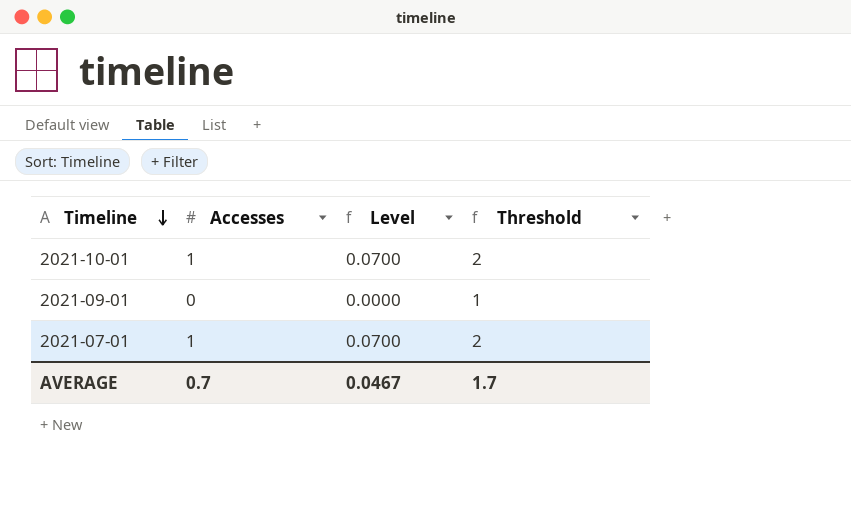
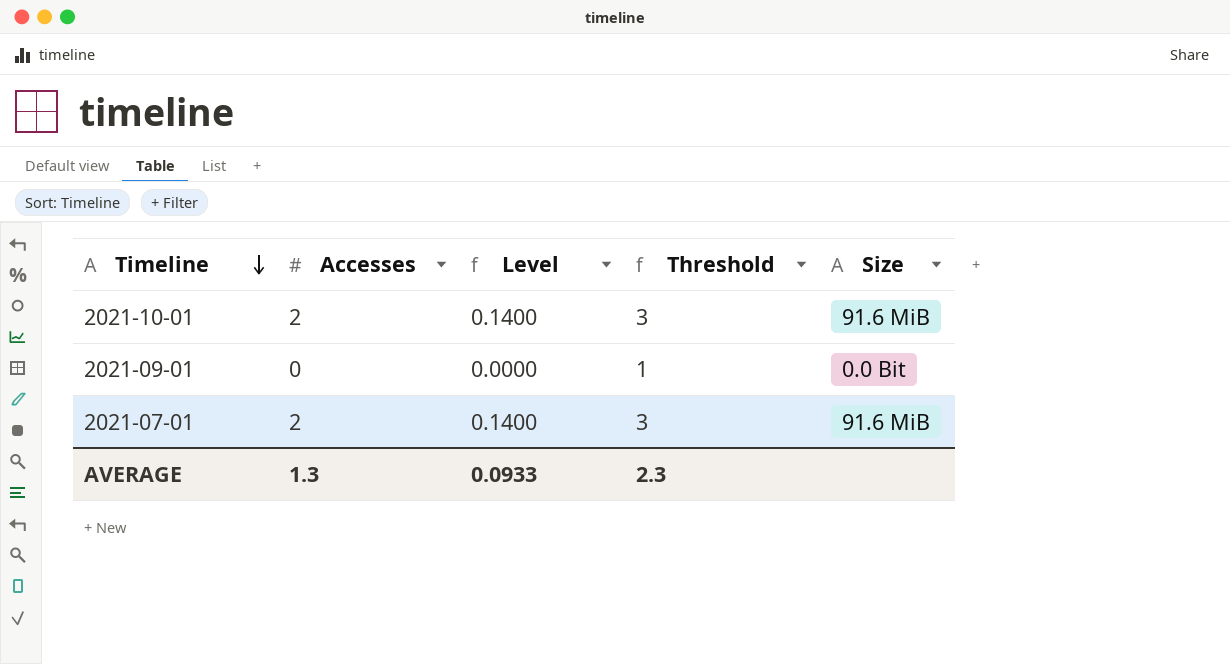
column Size | position: none -> 5
2021-10-01 | Accesses: 1 -> 2
2021-10-01 | Level: 0.0700 -> 0.1400
2021-10-01 | Threshold: 2 -> 3
2021-07-01 | Accesses: 1 -> 2
2021-07-01 | Level: 0.0700 -> 0.1400
2021-07-01 | Threshold: 2 -> 3
AVERAGE | Accesses: 0.7 -> 1.3
AVERAGE | Level: 0.0467 -> 0.0933
AVERAGE | Threshold: 1.7 -> 2.3

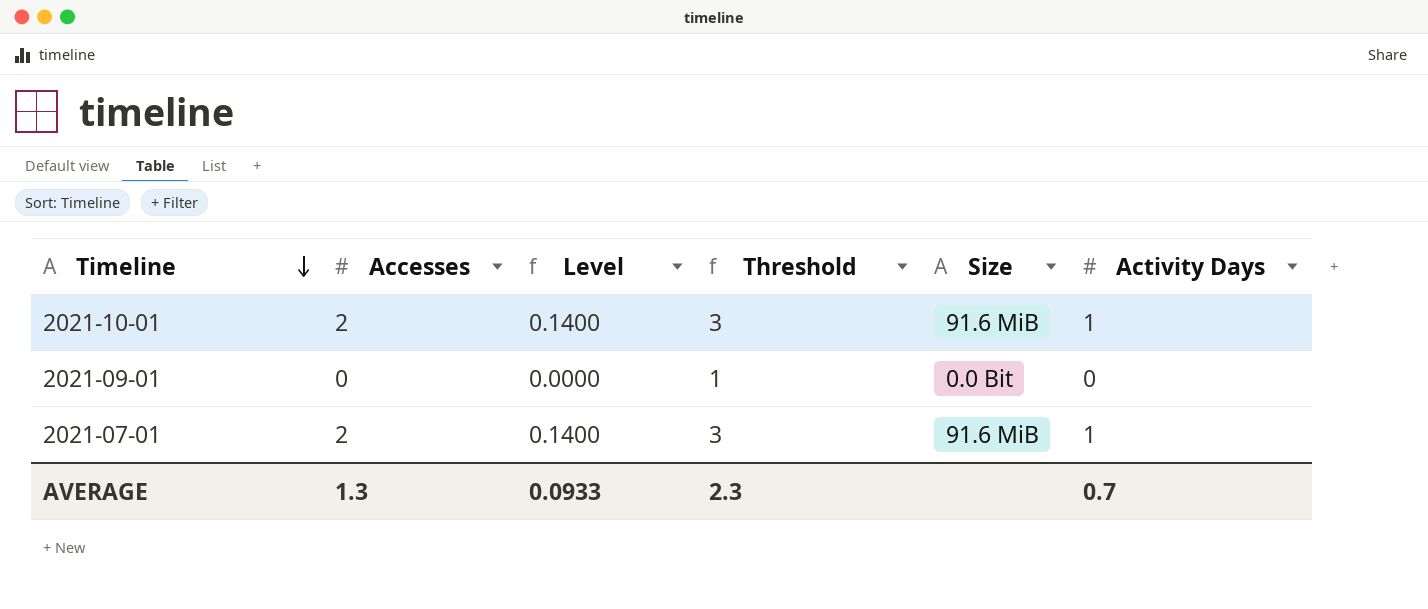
column Activity Days | position: none -> 6

